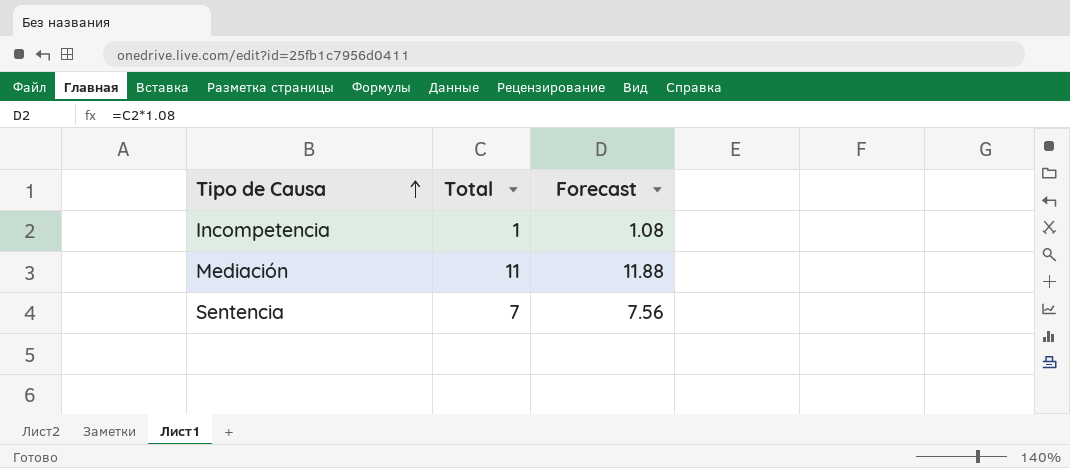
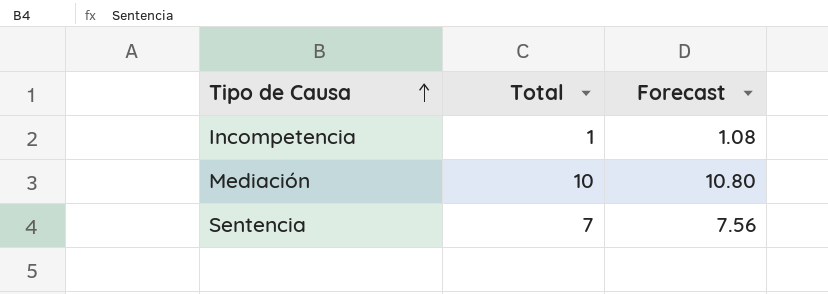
Mediación | Total: 11 -> 10
Mediación | Forecast: 11.88 -> 10.80

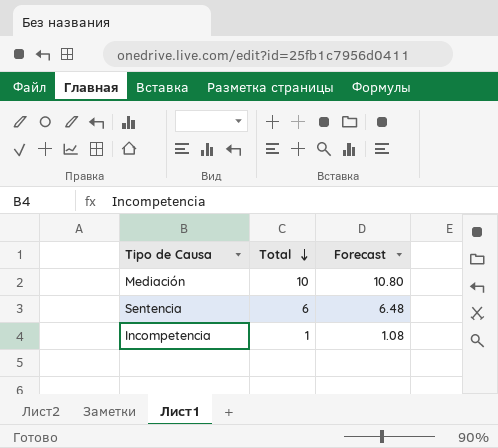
row order: Tipo de Causa ascending -> Total descending
Sentencia | Total: 7 -> 6
Sentencia | Forecast: 7.56 -> 6.48

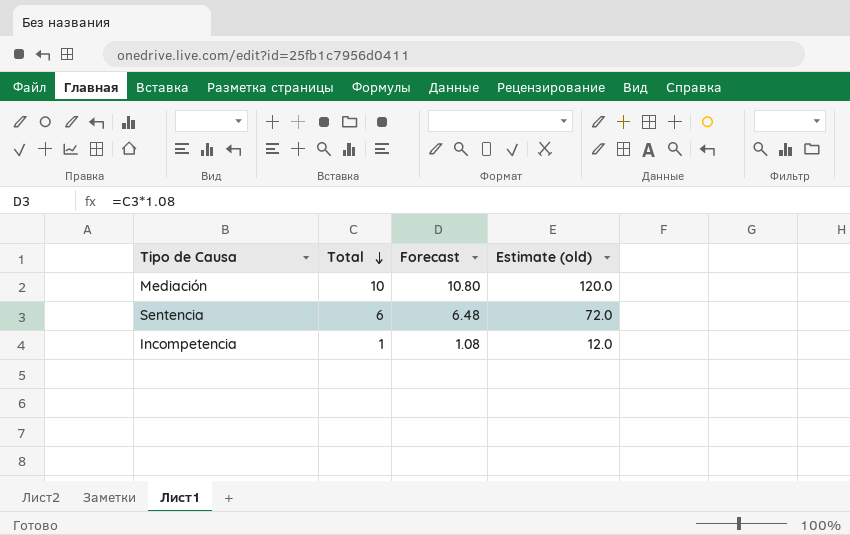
column Estimate (old) | formula: none -> [Total] * 12

